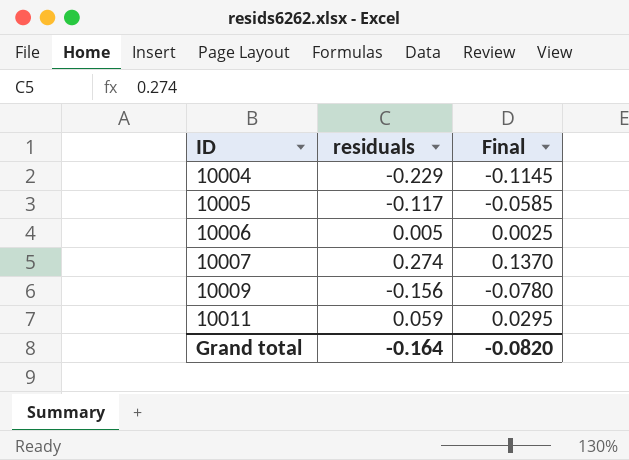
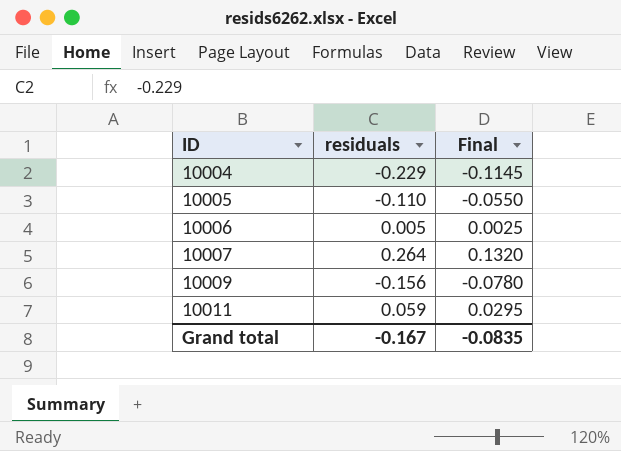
10005 | residuals: -0.117 -> -0.110
10005 | Final: -0.0585 -> -0.0550
10007 | residuals: 0.274 -> 0.264
10007 | Final: 0.1370 -> 0.1320
Grand total | residuals: -0.164 -> -0.167
Grand total | Final: -0.0820 -> -0.0835

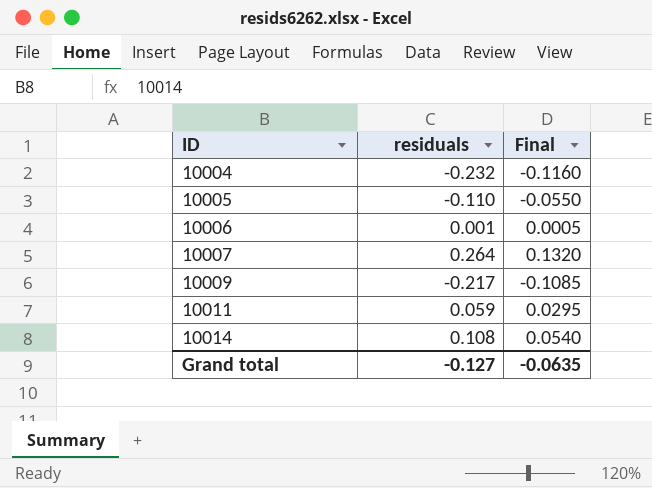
10004 | residuals: -0.229 -> -0.232
10004 | Final: -0.1145 -> -0.1160
10006 | residuals: 0.005 -> 0.001
10006 | Final: 0.0025 -> 0.0005
10009 | residuals: -0.156 -> -0.217
10009 | Final: -0.0780 -> -0.1085
row 10014: none -> 0.108 | 0.0540
Grand total | residuals: -0.167 -> -0.127
Grand total | Final: -0.0835 -> -0.0635

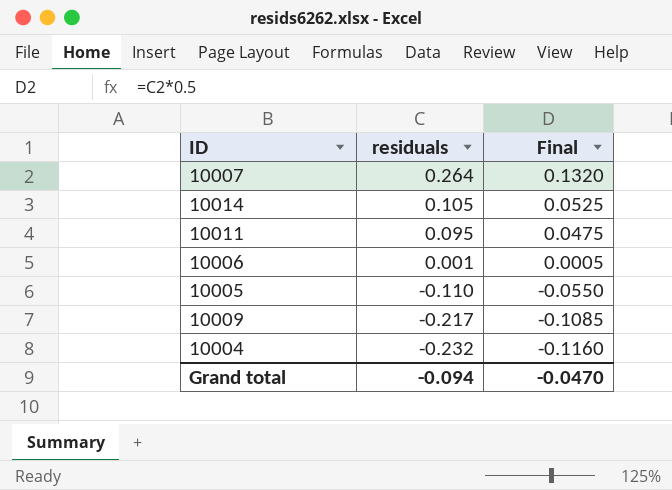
row order: ID ascending -> residuals descending
10014 | residuals: 0.108 -> 0.105
10014 | Final: 0.0540 -> 0.0525
10011 | residuals: 0.059 -> 0.095
10011 | Final: 0.0295 -> 0.0475
Grand total | residuals: -0.127 -> -0.094
Grand total | Final: -0.0635 -> -0.0470

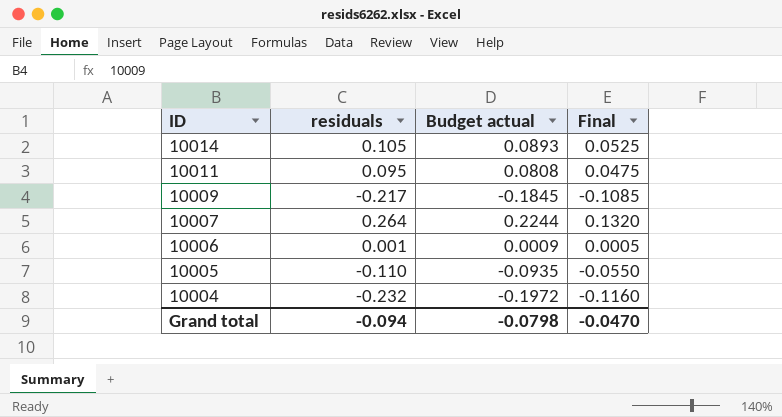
row order: residuals descending -> ID descending
column Budget actual | formula: none -> [residuals] * 0.85

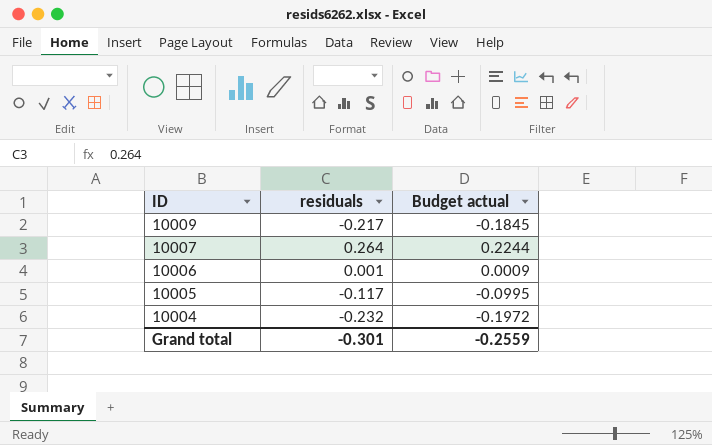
column Final | formula: [residuals] * 0.5 -> none
row 10014: 0.105 | 0.0893 | 0.0525 -> none
row 10011: 0.095 | 0.0808 | 0.0475 -> none
10005 | residuals: -0.110 -> -0.117
10005 | Budget actual: -0.0935 -> -0.0995
Grand total | residuals: -0.094 -> -0.301
Grand total | Budget actual: -0.0798 -> -0.2559

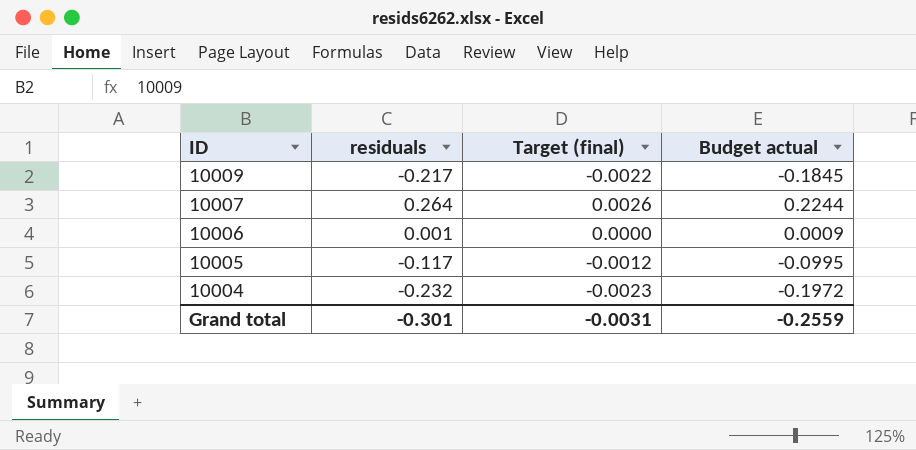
column Target (final) | formula: none -> [residuals] * 0.01

